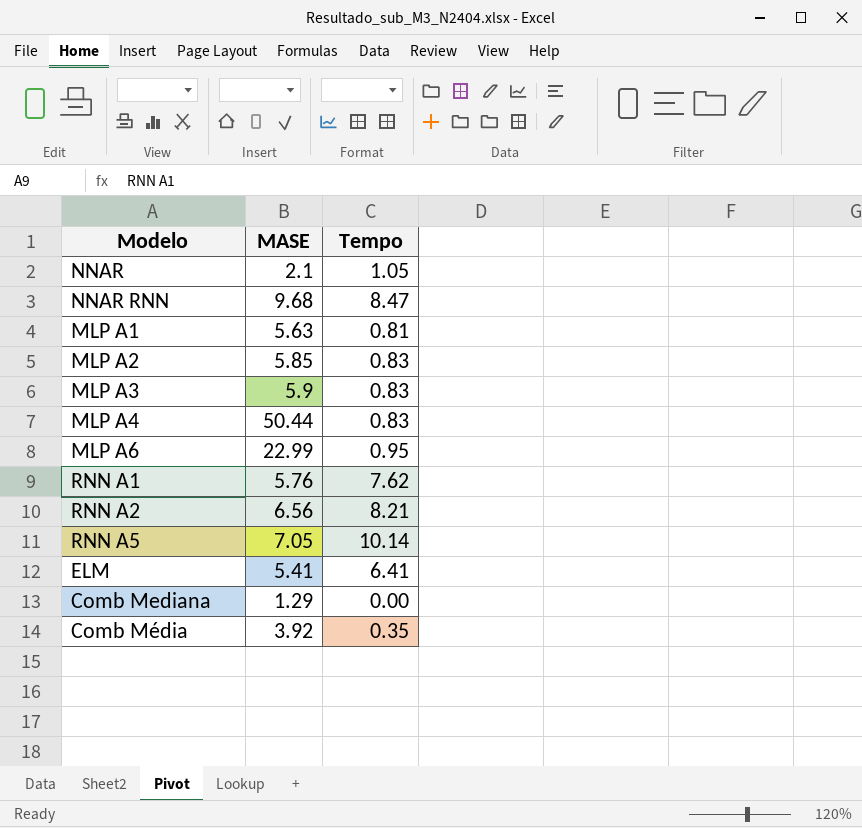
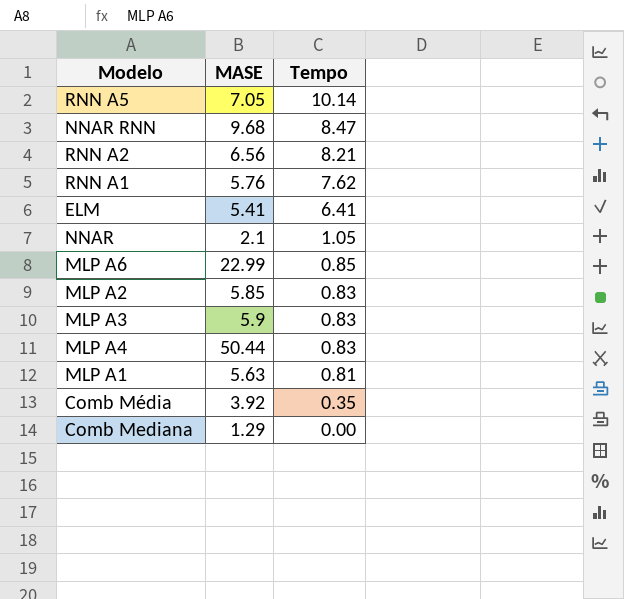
row order: none -> Tempo descending
MLP A6 | Tempo: 0.95 -> 0.85

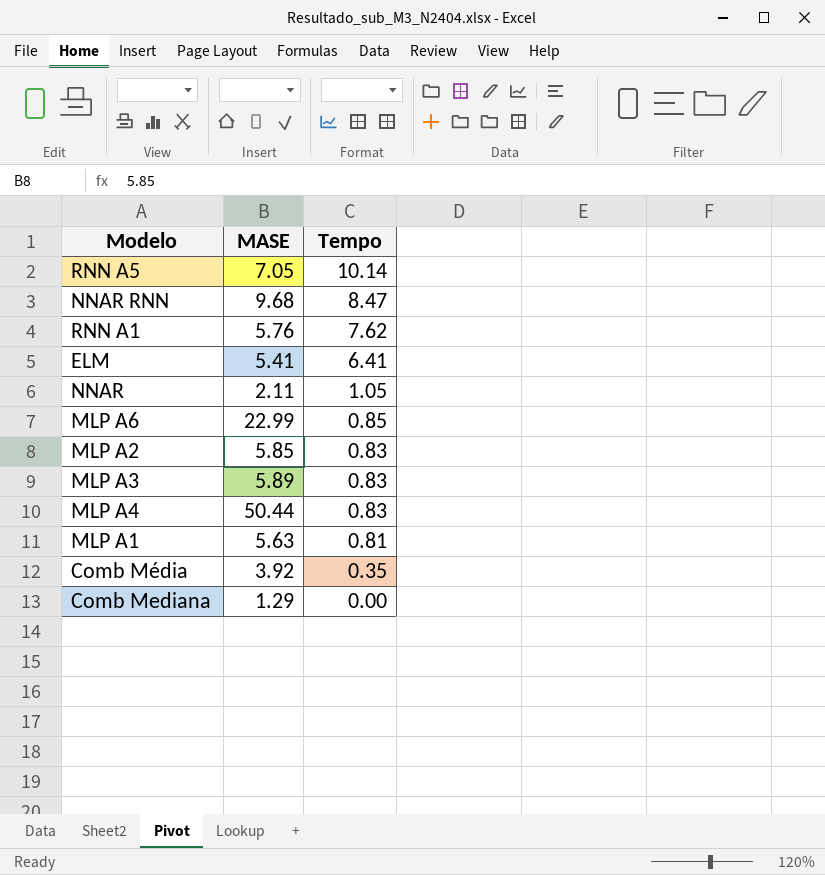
row RNN A2: 6.56 | 8.21 -> none
NNAR | MASE: 2.1 -> 2.11
MLP A3 | MASE: 5.9 -> 5.89

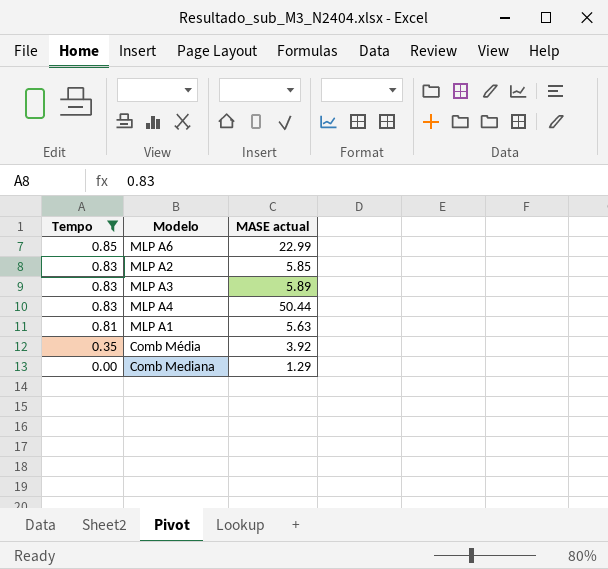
filter: none -> Tempo <= 0.85
column Tempo | position: 3 -> 1
column name: MASE -> MASE actual

